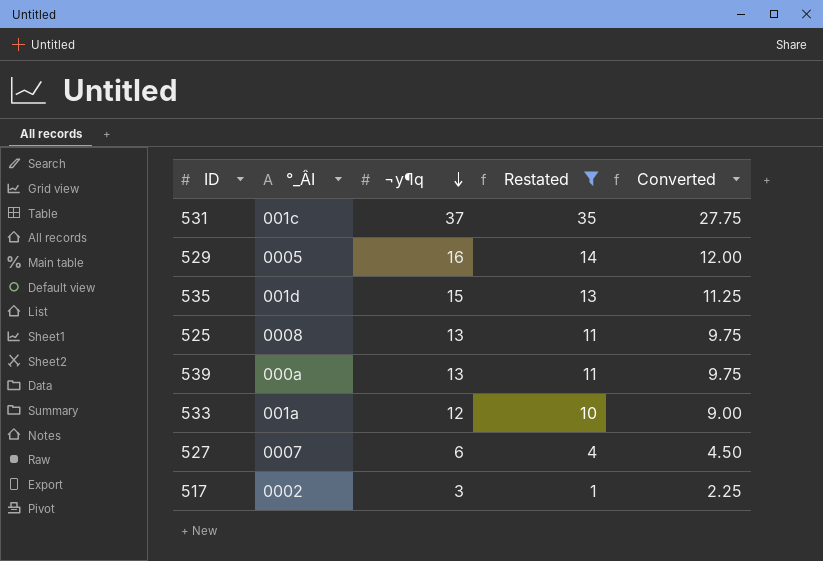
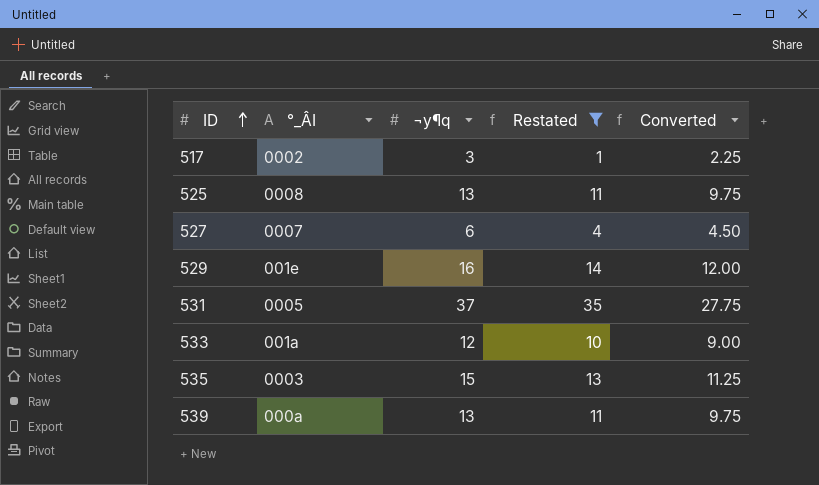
row order: ¬y¶q descending -> ID ascending
529 | °_ÂI: 0005 -> 001e
531 | °_ÂI: 001c -> 0005
535 | °_ÂI: 001d -> 0003

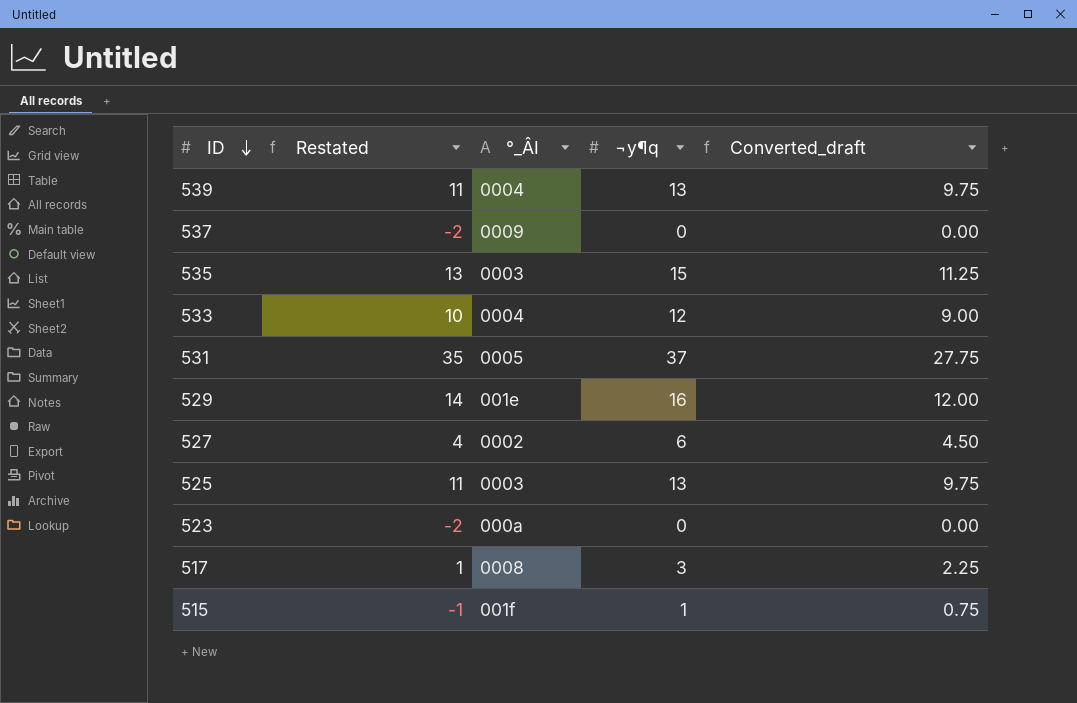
filter: Restated >= 1 -> none
row order: ID ascending -> ID descending
column Restated | position: 4 -> 2
column name: Converted -> Converted_draft
539 | °_ÂI: 000a -> 0004
533 | °_ÂI: 001a -> 0004
527 | °_ÂI: 0007 -> 0002
525 | °_ÂI: 0008 -> 0003
517 | °_ÂI: 0002 -> 0008

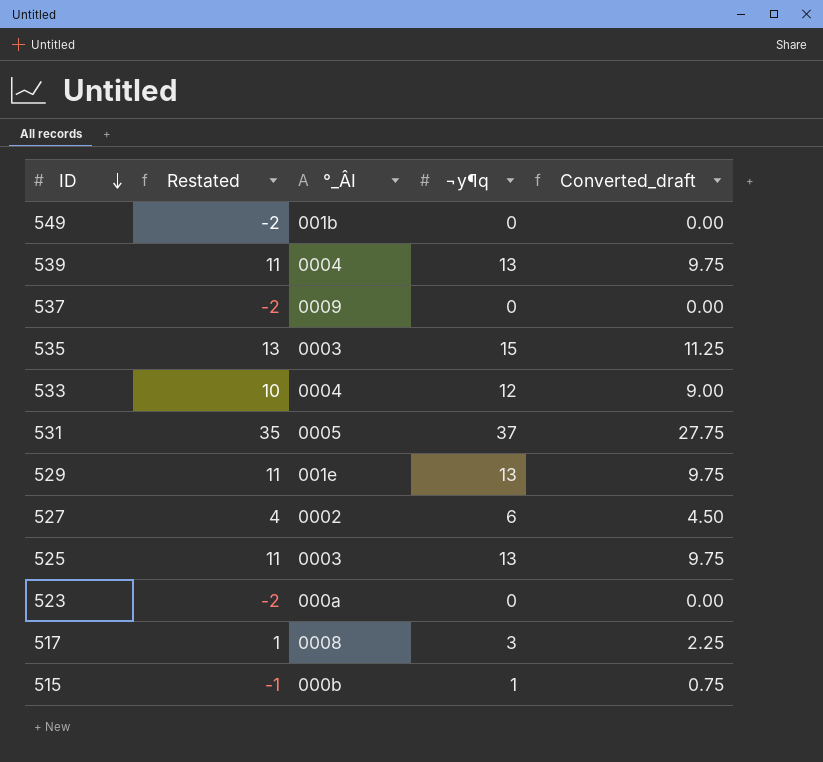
row 549: none -> -2 | 001b | 0 | 0.00
529 | Restated: 14 -> 11
529 | ¬y¶q: 16 -> 13
529 | Converted_draft: 12.00 -> 9.75
515 | °_ÂI: 001f -> 000b

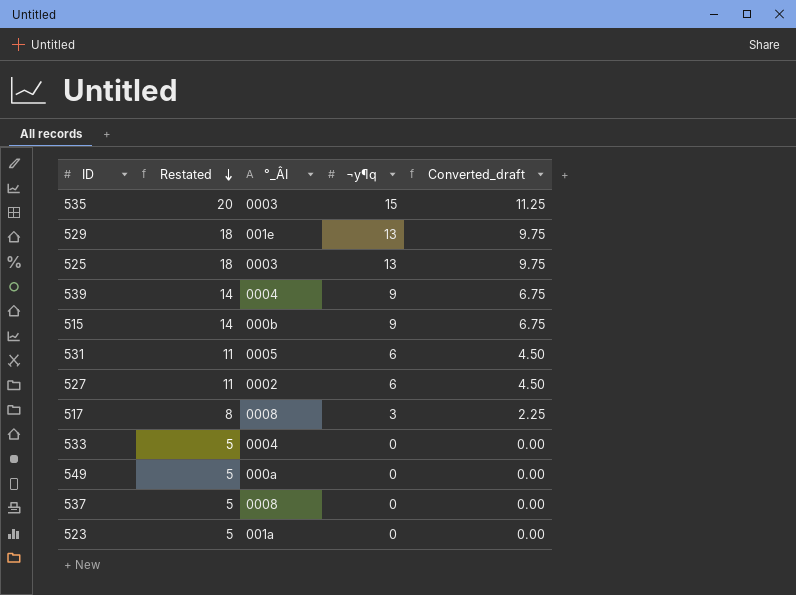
row order: ID descending -> Restated descending
column Restated | formula: [¬y¶q] - 2 -> [¬y¶q] + 5
539 | ¬y¶q: 13 -> 9
539 | Converted_draft: 9.75 -> 6.75
515 | ¬y¶q: 1 -> 9
515 | Converted_draft: 0.75 -> 6.75
531 | ¬y¶q: 37 -> 6
531 | Converted_draft: 27.75 -> 4.50
533 | ¬y¶q: 12 -> 0
533 | Converted_draft: 9.00 -> 0.00
549 | °_ÂI: 001b -> 000a
537 | °_ÂI: 0009 -> 0008
523 | °_ÂI: 000a -> 001a

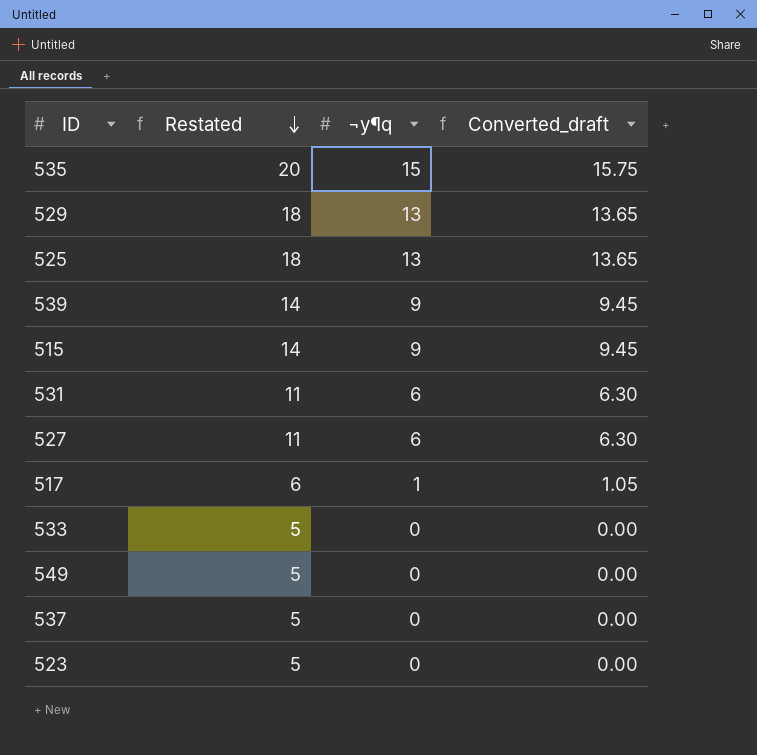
column °_ÂI | position: 3 -> none
column Converted_draft | formula: [¬y¶q] * 0.75 -> [¬y¶q] * 1.05
517 | Restated: 8 -> 6
517 | ¬y¶q: 3 -> 1

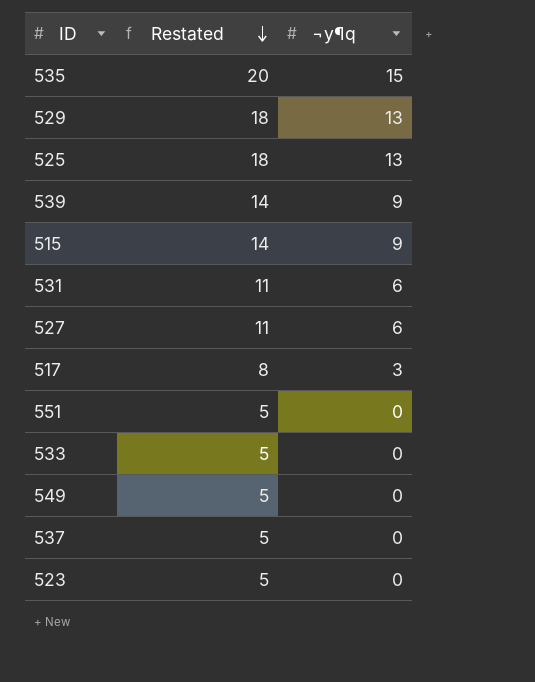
column Converted_draft | formula: [¬y¶q] * 1.05 -> none
517 | Restated: 6 -> 8
517 | ¬y¶q: 1 -> 3
row 551: none -> 5 | 0

